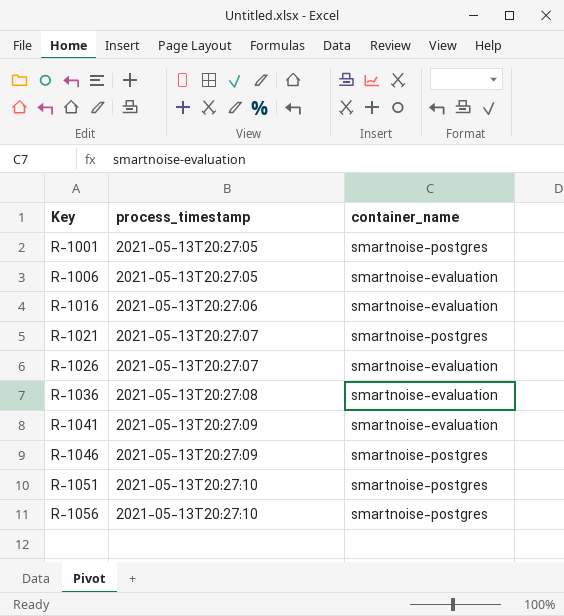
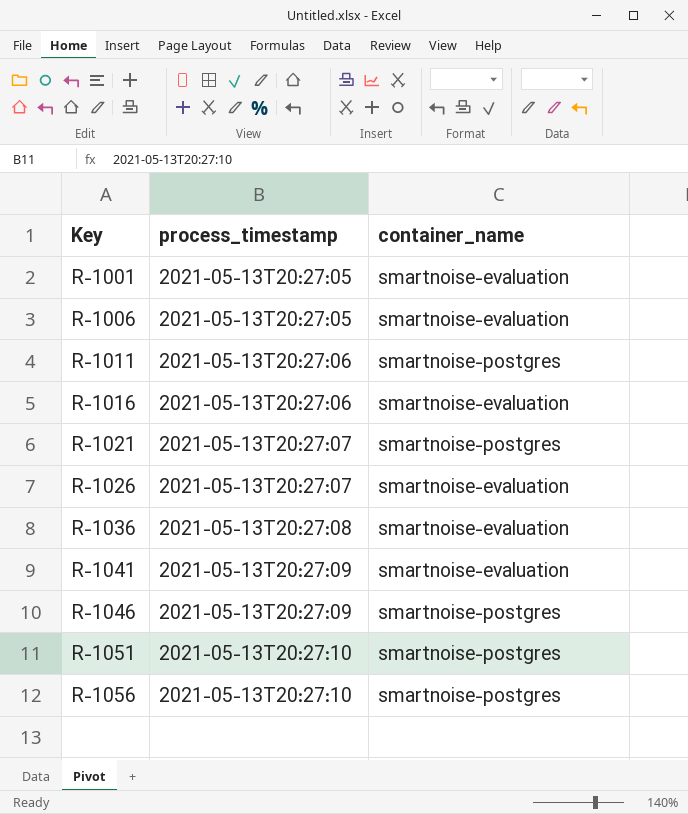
R-1001 | container_name: smartnoise-postgres -> smartnoise-evaluation
row R-1011: none -> 2021-05-13T20:27:06 | smartnoise-postgres

